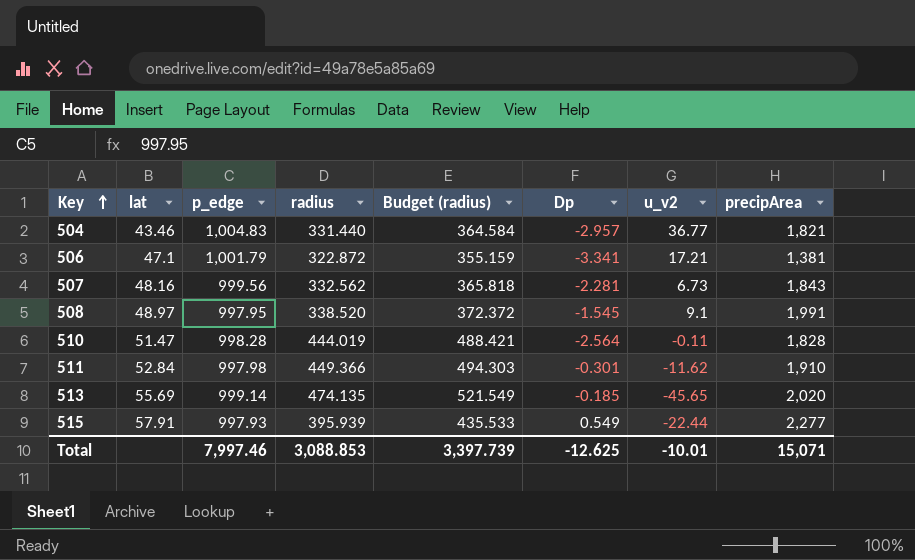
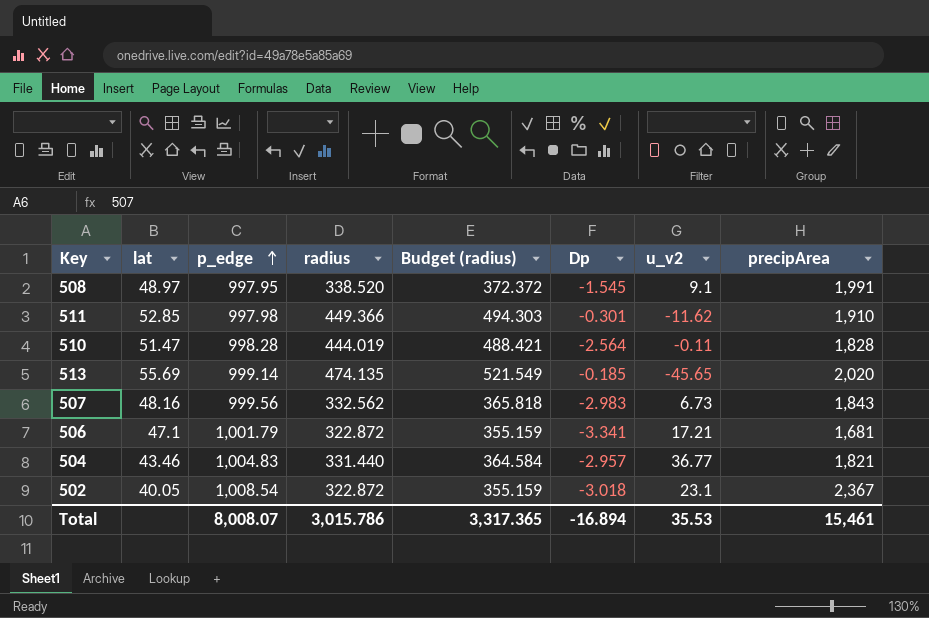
row order: Key ascending -> p_edge ascending
row 515: 57.91 | 997.93 | 395.939 | 435.533 | 0.549 | -22.44 | 2,277 -> none
511 | lat: 52.84 -> 52.85
507 | Dp: -2.281 -> -2.983
506 | precipArea: 1,381 -> 1,681
row 502: none -> 40.05 | 1,008.54 | 322.872 | 355.159 | -3.018 | 23.1 | 2,367
Total | p_edge: 7,997.46 -> 8,008.07
Total | radius: 3,088.853 -> 3,015.786
Total | Budget (radius): 3,397.739 -> 3,317.365
Total | Dp: -12.625 -> -16.894
Total | u_v2: -10.01 -> 35.53
Total | precipArea: 15,071 -> 15,461

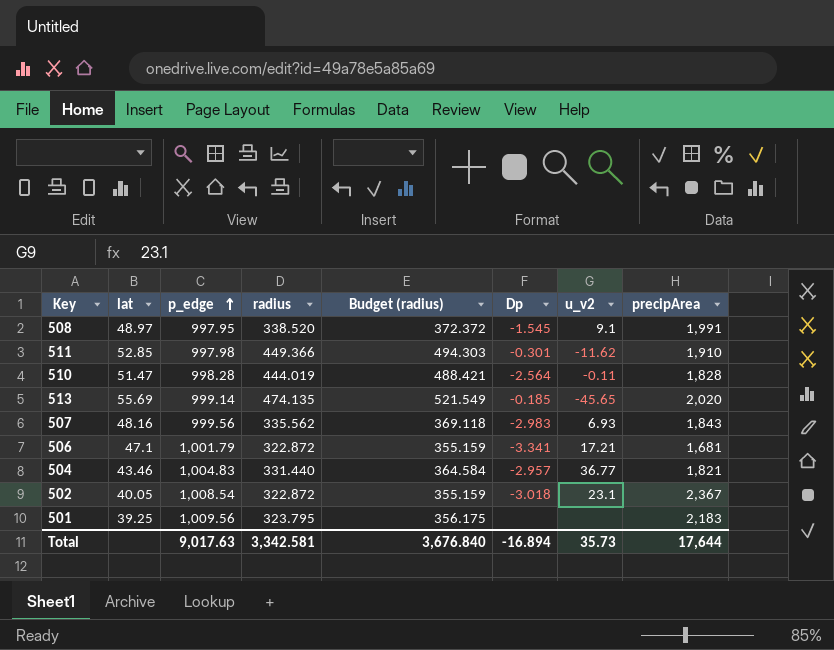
507 | radius: 332.562 -> 335.562
507 | Budget (radius): 365.818 -> 369.118
507 | u_v2: 6.73 -> 6.93
row 501: none -> 39.25 | 1,009.56 | 323.795 | 356.175 | none | none | 2,183
Total | p_edge: 8,008.07 -> 9,017.63
Total | radius: 3,015.786 -> 3,342.581
Total | Budget (radius): 3,317.365 -> 3,676.840
Total | u_v2: 35.53 -> 35.73
Total | precipArea: 15,461 -> 17,644

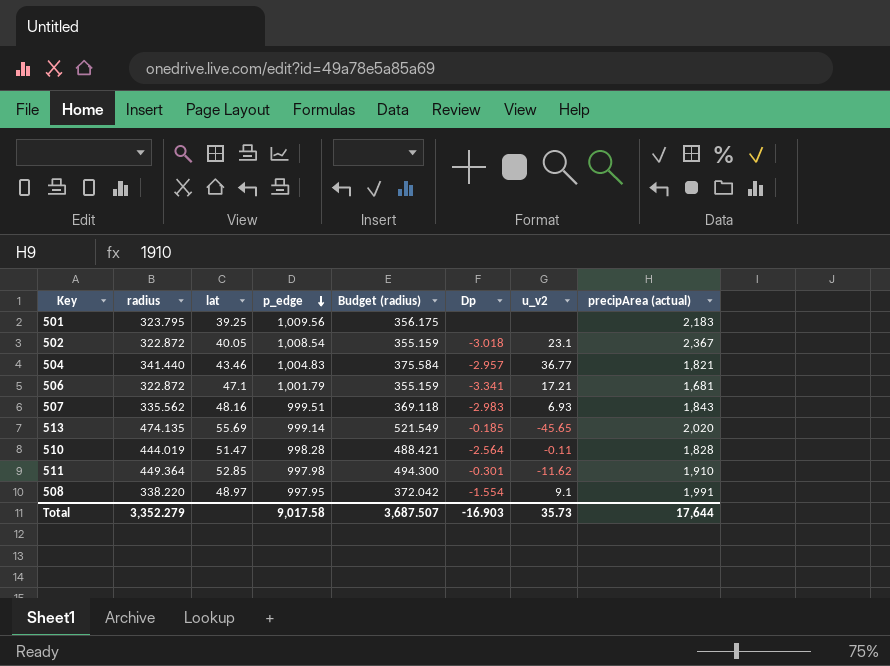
row order: p_edge ascending -> p_edge descending
column radius | position: 4 -> 2
column name: precipArea -> precipArea (actual)
504 | radius: 331.440 -> 341.440
504 | Budget (radius): 364.584 -> 375.584
507 | p_edge: 999.56 -> 999.51
511 | radius: 449.366 -> 449.364
511 | Budget (radius): 494.303 -> 494.300
508 | radius: 338.520 -> 338.220
508 | Budget (radius): 372.372 -> 372.042
508 | Dp: -1.545 -> -1.554
Total | radius: 3,342.581 -> 3,352.279
Total | p_edge: 9,017.63 -> 9,017.58
Total | Budget (radius): 3,676.840 -> 3,687.507
Total | Dp: -16.894 -> -16.903

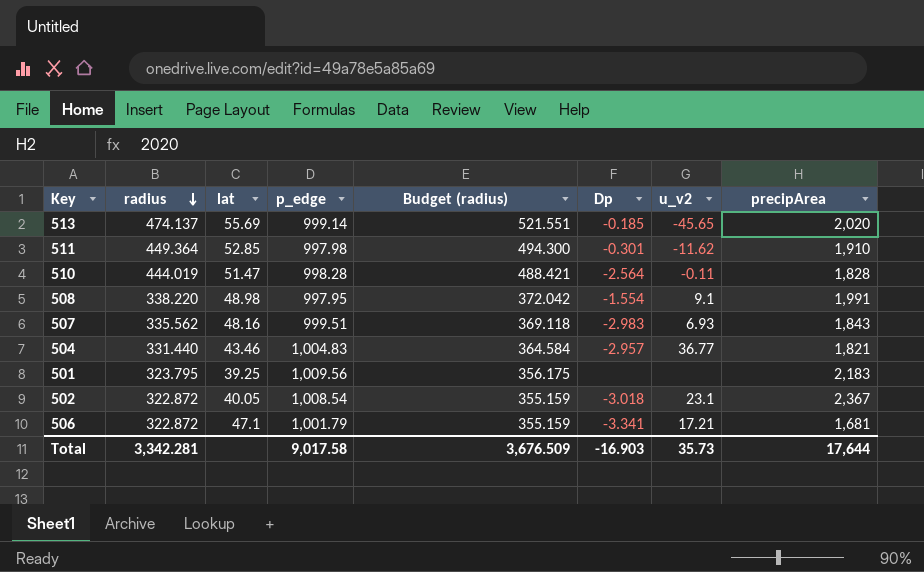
row order: p_edge descending -> radius descending
column name: precipArea (actual) -> precipArea
513 | radius: 474.135 -> 474.137
513 | Budget (radius): 521.549 -> 521.551
508 | lat: 48.97 -> 48.98
504 | radius: 341.440 -> 331.440
504 | Budget (radius): 375.584 -> 364.584
Total | radius: 3,352.279 -> 3,342.281
Total | Budget (radius): 3,687.507 -> 3,676.509

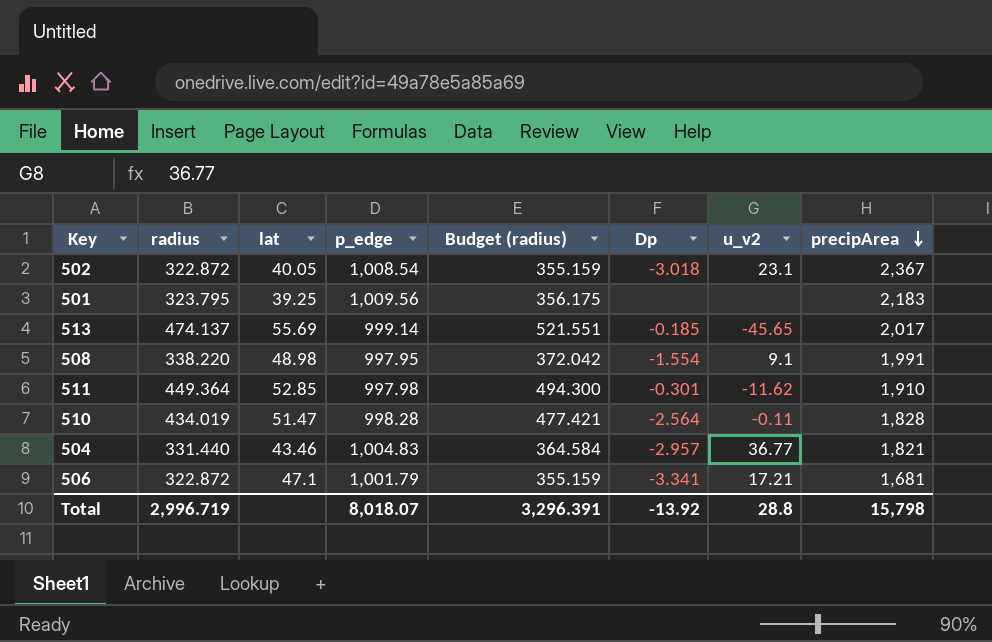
row order: radius descending -> precipArea descending
row 507: 335.562 | 48.16 | 999.51 | 369.118 | -2.983 | 6.93 | 1,843 -> none
513 | precipArea: 2,020 -> 2,017
510 | radius: 444.019 -> 434.019
510 | Budget (radius): 488.421 -> 477.421
Total | radius: 3,342.281 -> 2,996.719
Total | p_edge: 9,017.58 -> 8,018.07
Total | Budget (radius): 3,676.509 -> 3,296.391
Total | Dp: -16.903 -> -13.92
Total | u_v2: 35.73 -> 28.8
Total | precipArea: 17,644 -> 15,798

